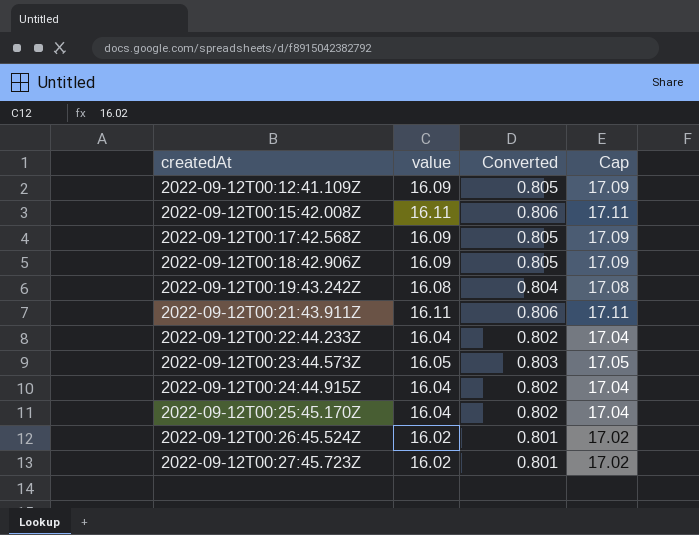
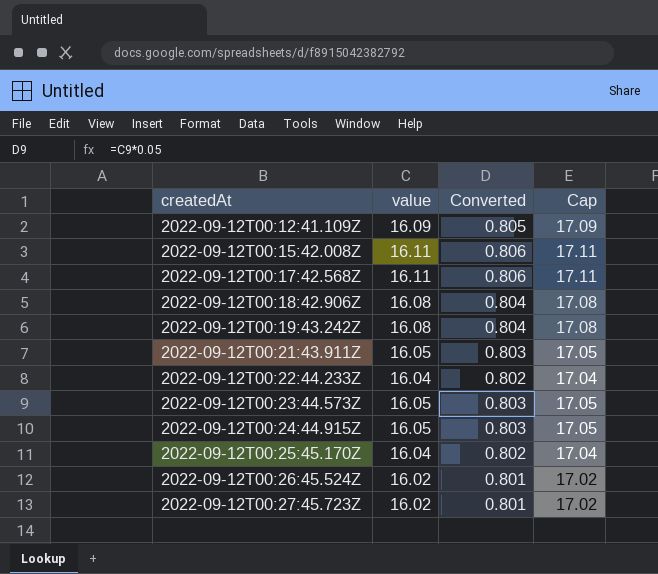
2022-09-12T00:17:42.568Z | value: 16.09 -> 16.11
2022-09-12T00:17:42.568Z | Converted: 0.805 -> 0.806
2022-09-12T00:17:42.568Z | Cap: 17.09 -> 17.11
2022-09-12T00:18:42.906Z | value: 16.09 -> 16.08
2022-09-12T00:18:42.906Z | Converted: 0.805 -> 0.804
2022-09-12T00:18:42.906Z | Cap: 17.09 -> 17.08
2022-09-12T00:21:43.911Z | value: 16.11 -> 16.05
2022-09-12T00:21:43.911Z | Converted: 0.806 -> 0.803
2022-09-12T00:21:43.911Z | Cap: 17.11 -> 17.05
2022-09-12T00:24:44.915Z | value: 16.04 -> 16.05
2022-09-12T00:24:44.915Z | Converted: 0.802 -> 0.803
2022-09-12T00:24:44.915Z | Cap: 17.04 -> 17.05

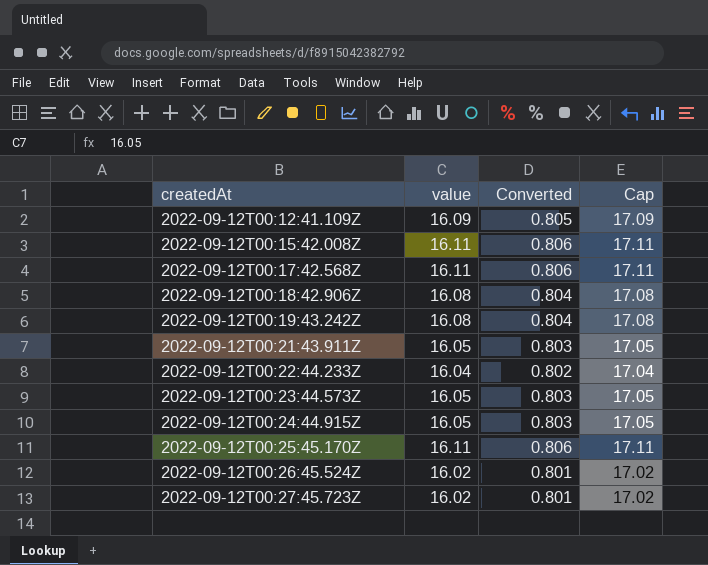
2022-09-12T00:25:45.170Z | value: 16.04 -> 16.11
2022-09-12T00:25:45.170Z | Converted: 0.802 -> 0.806
2022-09-12T00:25:45.170Z | Cap: 17.04 -> 17.11

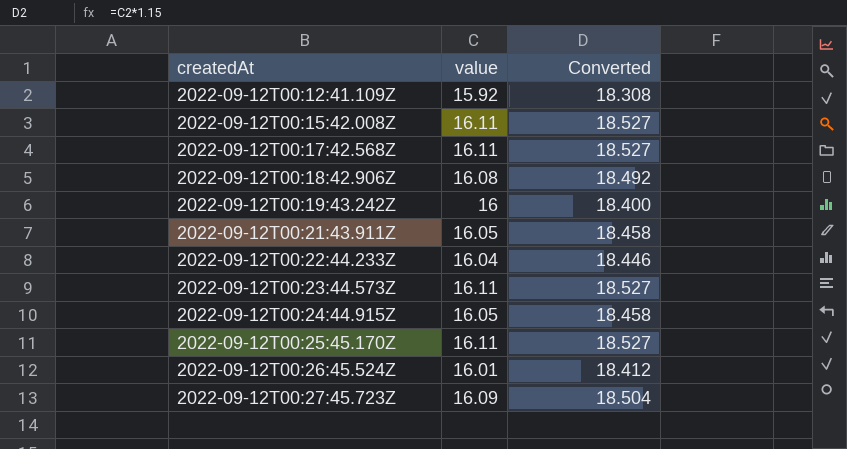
column Cap | formula: [value] + 1 -> none
column Converted | formula: [value] * 0.05 -> [value] * 1.15
2022-09-12T00:12:41.109Z | value: 16.09 -> 15.92
2022-09-12T00:19:43.242Z | value: 16.08 -> 16
2022-09-12T00:23:44.573Z | value: 16.05 -> 16.11
2022-09-12T00:26:45.524Z | value: 16.02 -> 16.01
2022-09-12T00:27:45.723Z | value: 16.02 -> 16.09

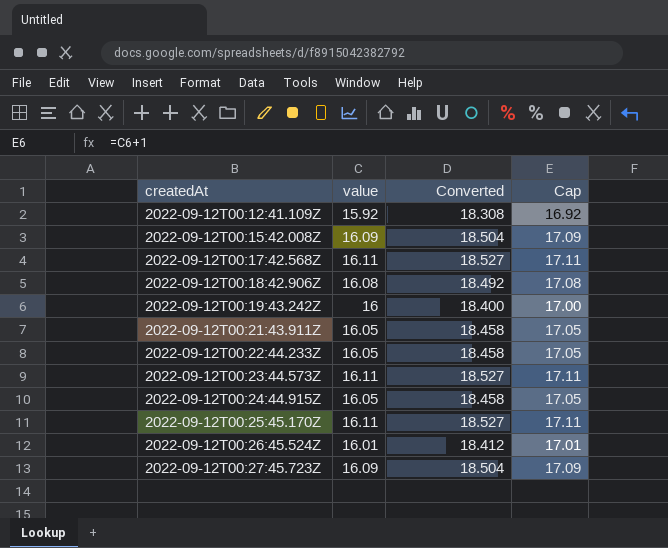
column Cap | formula: none -> [value] + 1
2022-09-12T00:15:42.008Z | value: 16.11 -> 16.09
2022-09-12T00:15:42.008Z | Converted: 18.527 -> 18.504
2022-09-12T00:22:44.233Z | value: 16.04 -> 16.05
2022-09-12T00:22:44.233Z | Converted: 18.446 -> 18.458

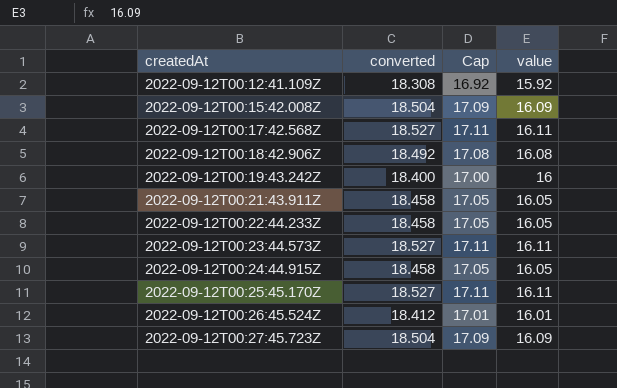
column name: Converted -> converted
column value | position: 2 -> 4

